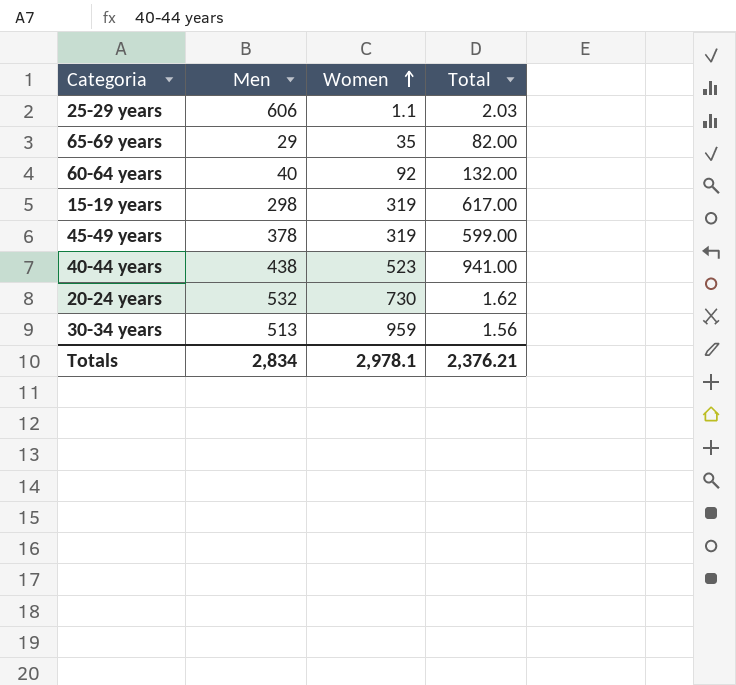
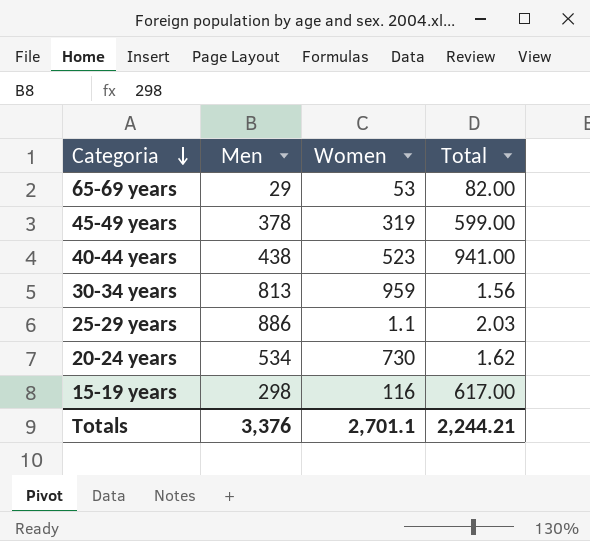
row order: Women ascending -> Categoria descending
row 60-64 years: 40 | 92 | 132.00 -> none
65-69 years | Women: 35 -> 53
30-34 years | Men: 513 -> 813
25-29 years | Men: 606 -> 886
20-24 years | Men: 532 -> 534
15-19 years | Women: 319 -> 116
Totals | Men: 2,834 -> 3,376
Totals | Women: 2,978.1 -> 2,701.1
Totals | Total: 2,376.21 -> 2,244.21

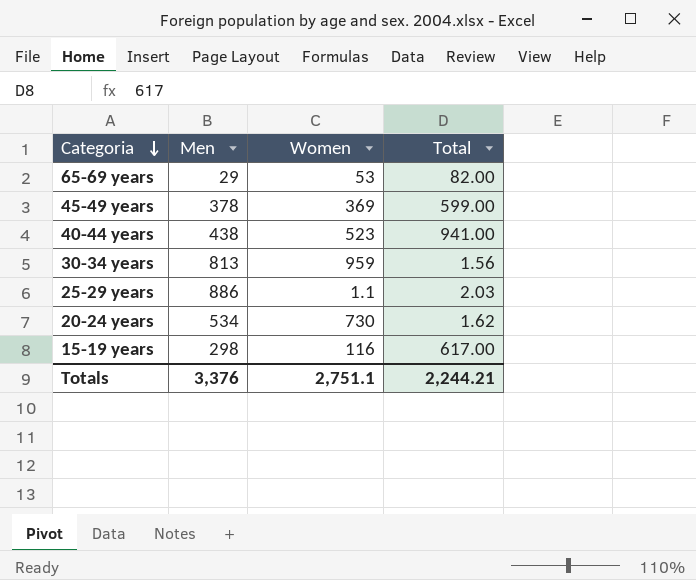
45-49 years | Women: 319 -> 369
Totals | Women: 2,701.1 -> 2,751.1

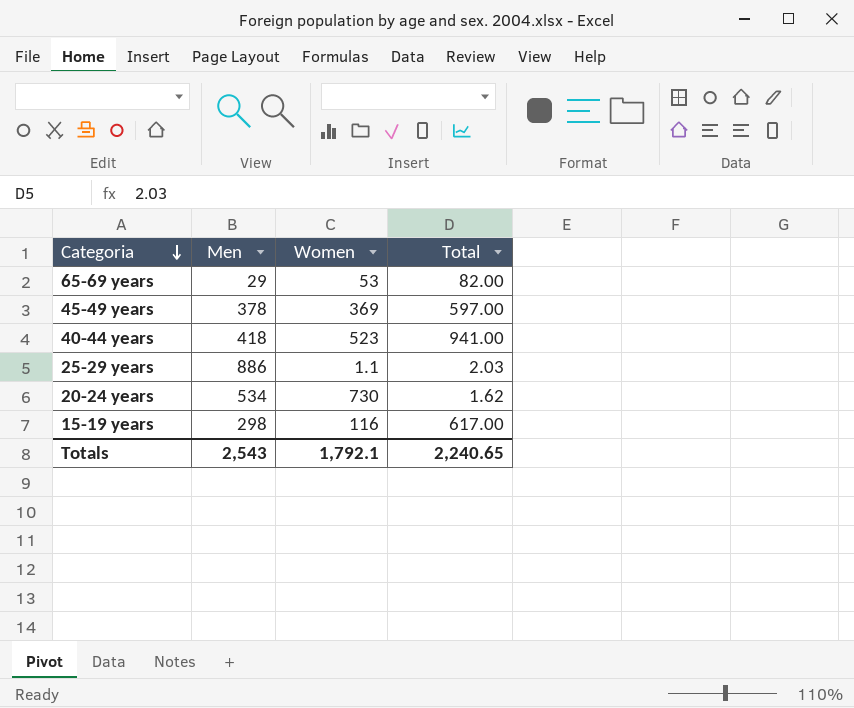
row 30-34 years: 813 | 959 | 1.56 -> none
45-49 years | Total: 599.00 -> 597.00
40-44 years | Men: 438 -> 418
Totals | Men: 3,376 -> 2,543
Totals | Women: 2,751.1 -> 1,792.1
Totals | Total: 2,244.21 -> 2,240.65

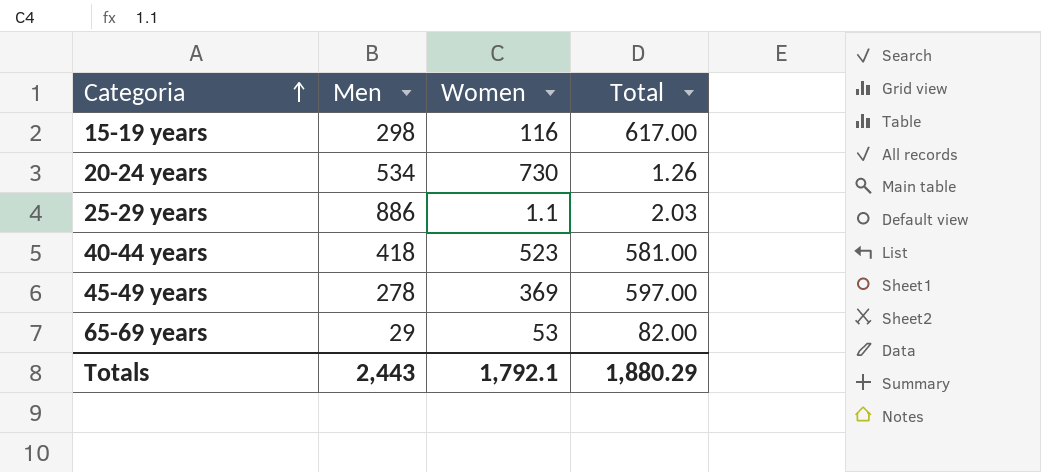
row order: Categoria descending -> Categoria ascending
20-24 years | Total: 1.62 -> 1.26
40-44 years | Total: 941.00 -> 581.00
45-49 years | Men: 378 -> 278
Totals | Men: 2,543 -> 2,443
Totals | Total: 2,240.65 -> 1,880.29

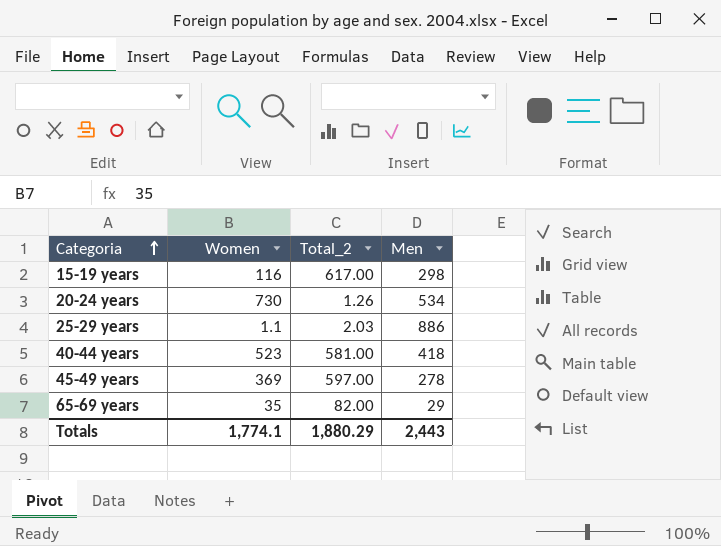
column name: Total -> Total_2
column Men | position: 2 -> 4
65-69 years | Women: 53 -> 35
Totals | Women: 1,792.1 -> 1,774.1

